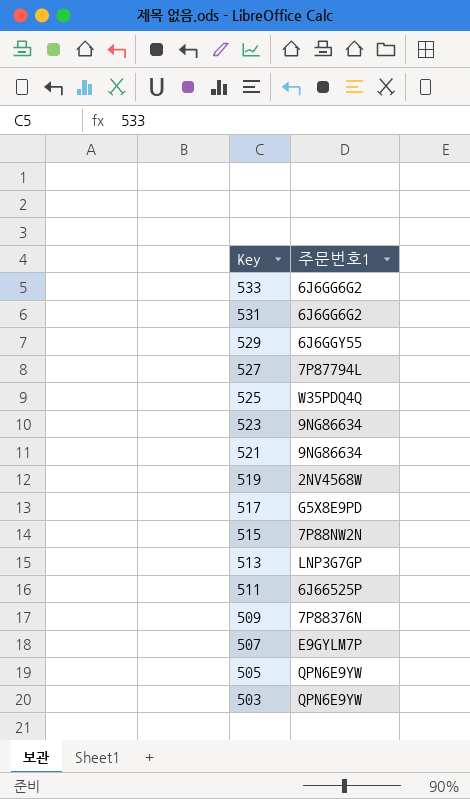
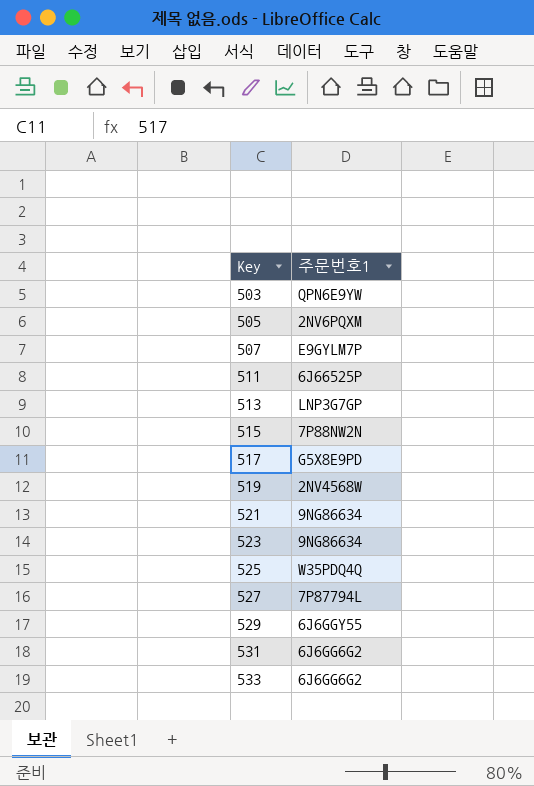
row order: Key descending -> Key ascending
row 509: 7P88376N -> none
505 | 주문번호1: QPN6E9YW -> 2NV6PQXM

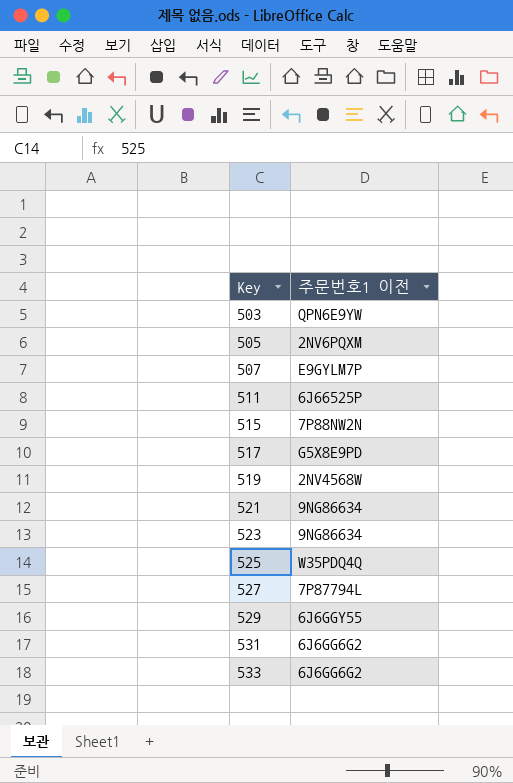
column name: 주문번호1 -> 주문번호1 이전
row 513: LNP3G7GP -> none

